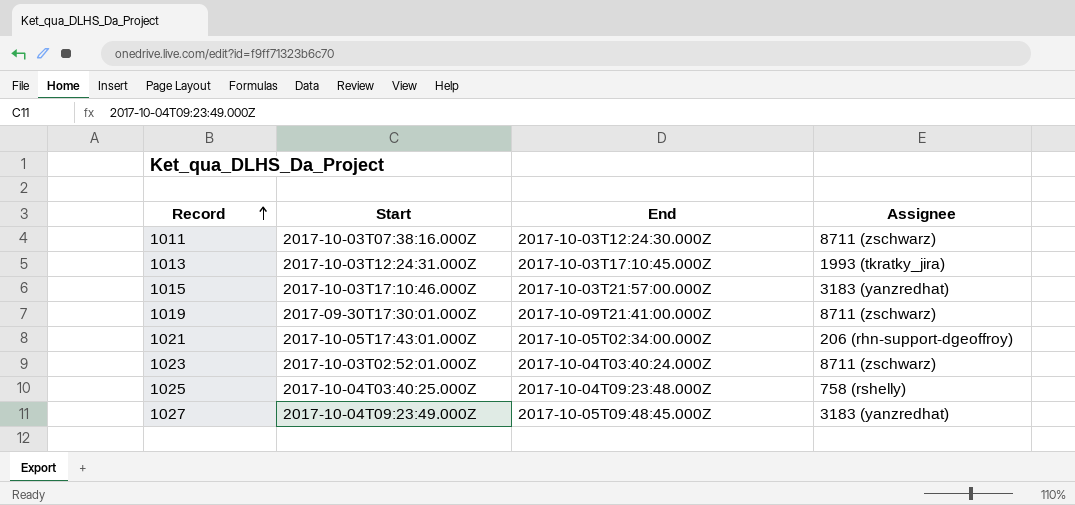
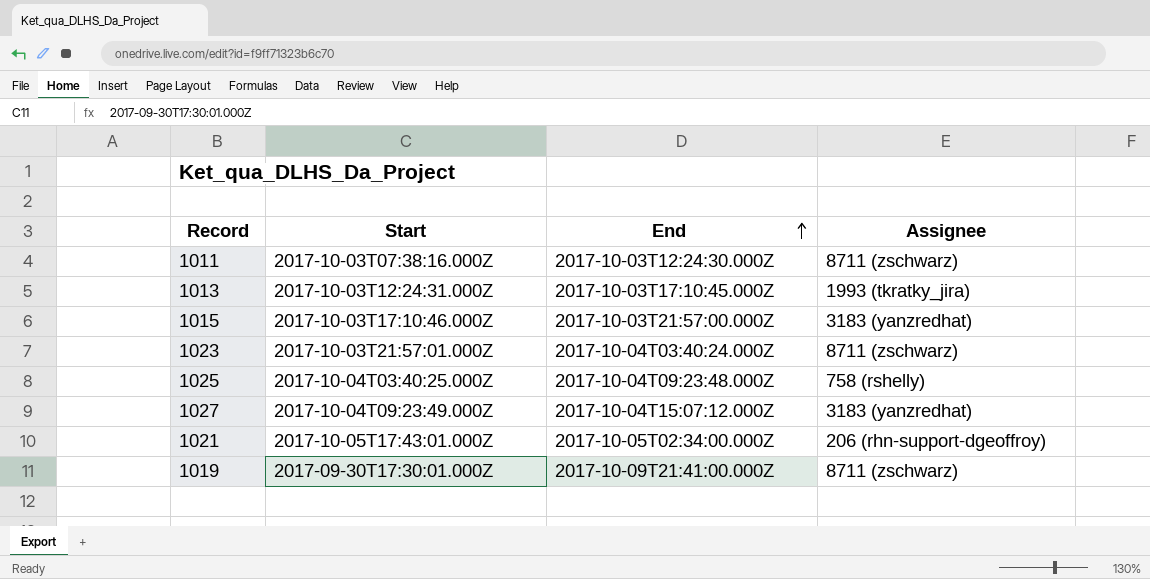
row order: Record ascending -> End ascending
1023 | Start: 2017-10-03T02:52:01.000Z -> 2017-10-03T21:57:01.000Z
1027 | End: 2017-10-05T09:48:45.000Z -> 2017-10-04T15:07:12.000Z

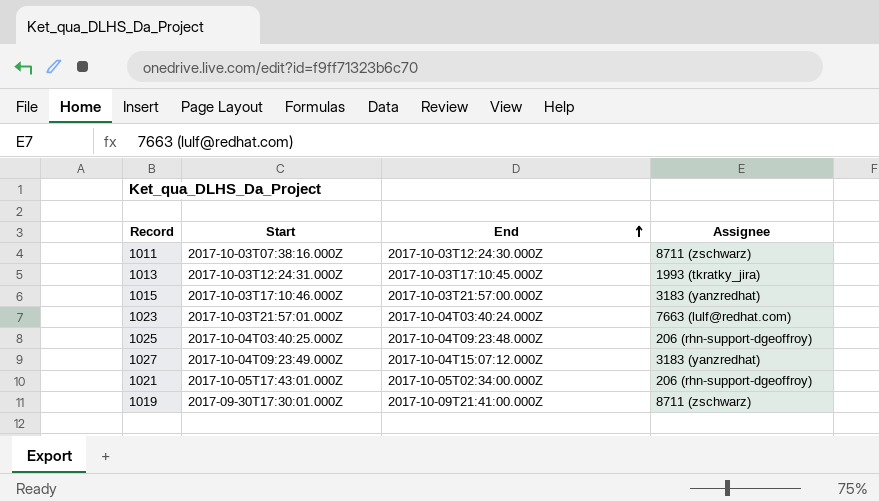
1023 | Assignee: 8711 (zschwarz) -> 7663 (lulf@redhat.com)
1025 | Assignee: 758 (rshelly) -> 206 (rhn-support-dgeoffroy)

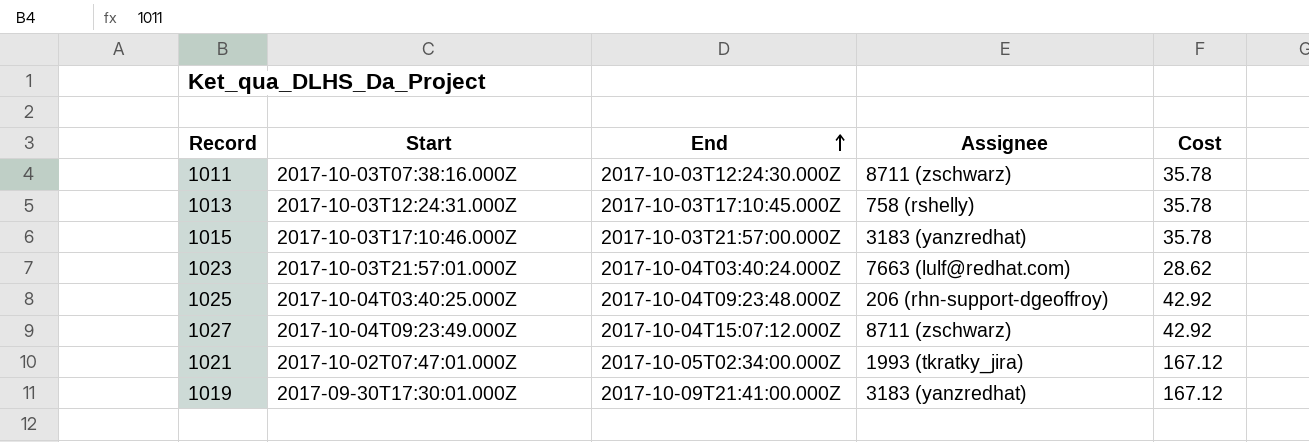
column Cost | position: none -> 5
1013 | Assignee: 1993 (tkratky_jira) -> 758 (rshelly)
1027 | Assignee: 3183 (yanzredhat) -> 8711 (zschwarz)
1021 | Start: 2017-10-05T17:43:01.000Z -> 2017-10-02T07:47:01.000Z
1021 | Assignee: 206 (rhn-support-dgeoffroy) -> 1993 (tkratky_jira)
1019 | Assignee: 8711 (zschwarz) -> 3183 (yanzredhat)

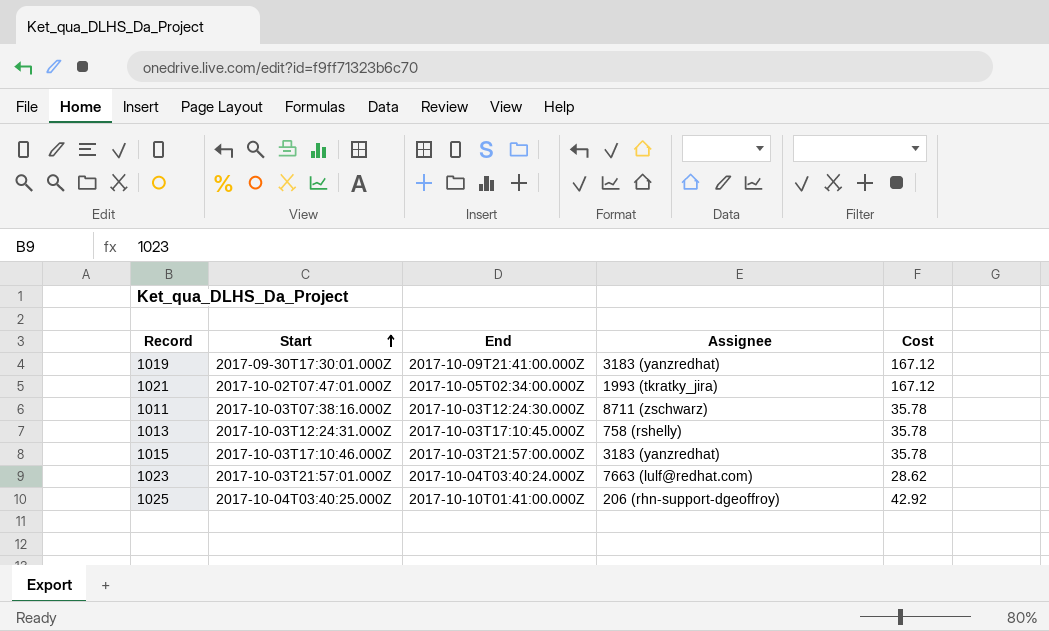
row order: End ascending -> Start ascending
row 1027: 2017-10-04T09:23:49.000Z | 2017-10-04T15:07:12.000Z | 8711 (zschwarz) | 42.92 -> none
1025 | End: 2017-10-04T09:23:48.000Z -> 2017-10-10T01:41:00.000Z

